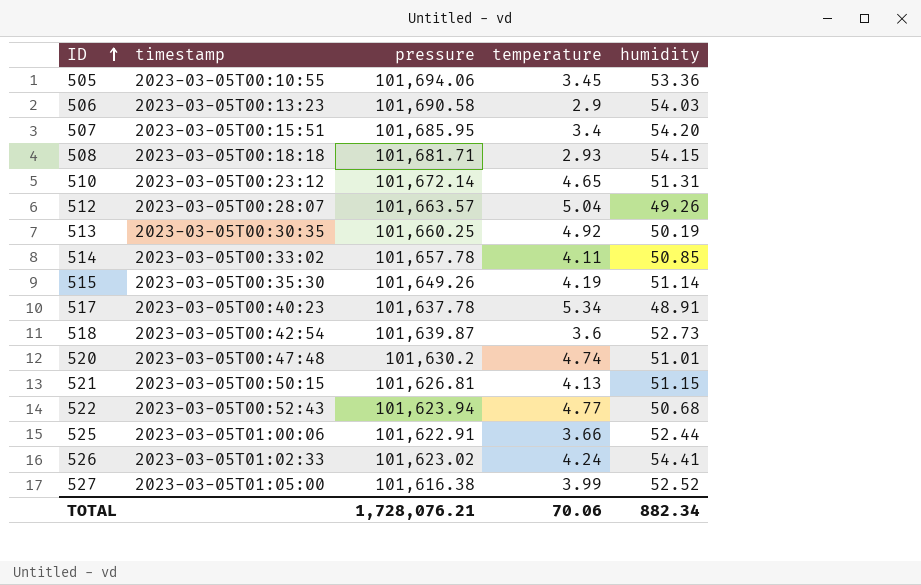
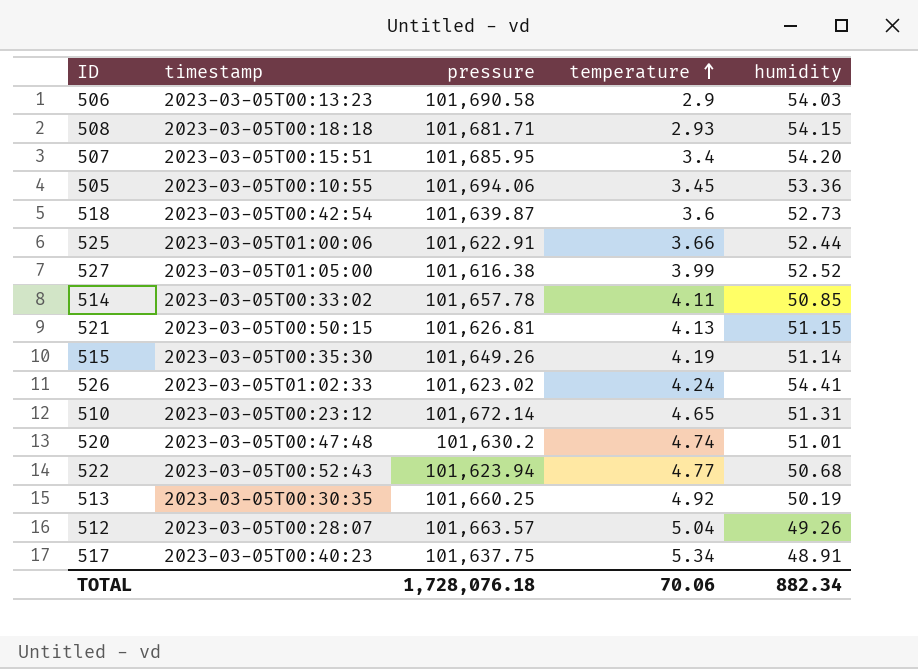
row order: ID ascending -> temperature ascending
517 | pressure: 101,637.78 -> 101,637.75
TOTAL | pressure: 1,728,076.21 -> 1,728,076.18

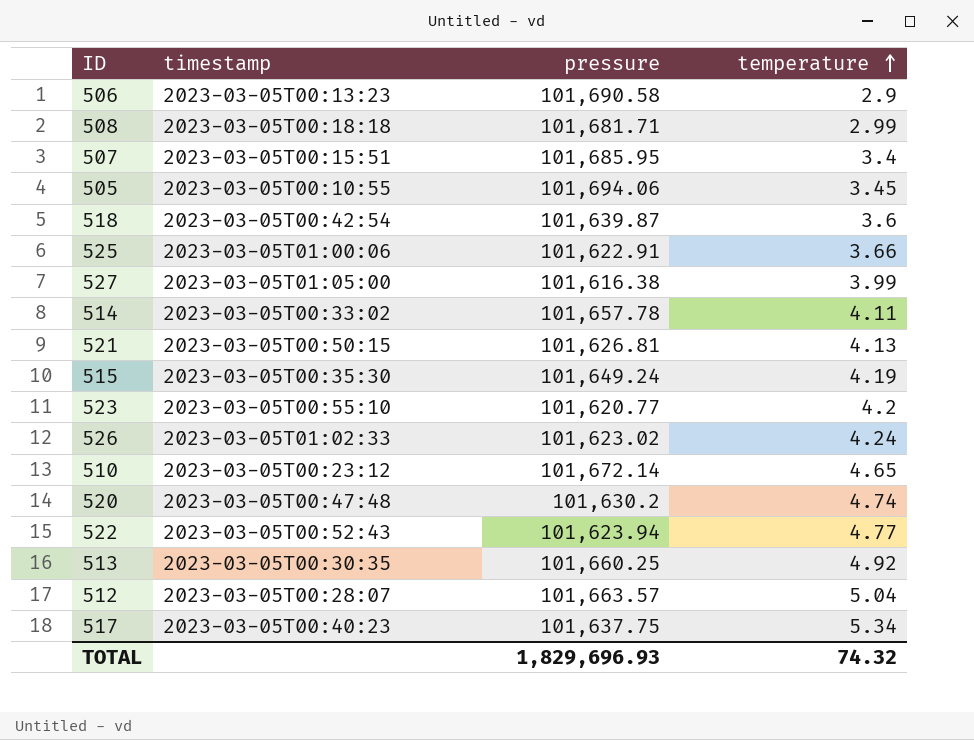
column humidity | position: 5 -> none
508 | temperature: 2.93 -> 2.99
515 | pressure: 101,649.26 -> 101,649.24
row 523: none -> 2023-03-05T00:55:10 | 101,620.77 | 4.2
TOTAL | pressure: 1,728,076.18 -> 1,829,696.93
TOTAL | temperature: 70.06 -> 74.32

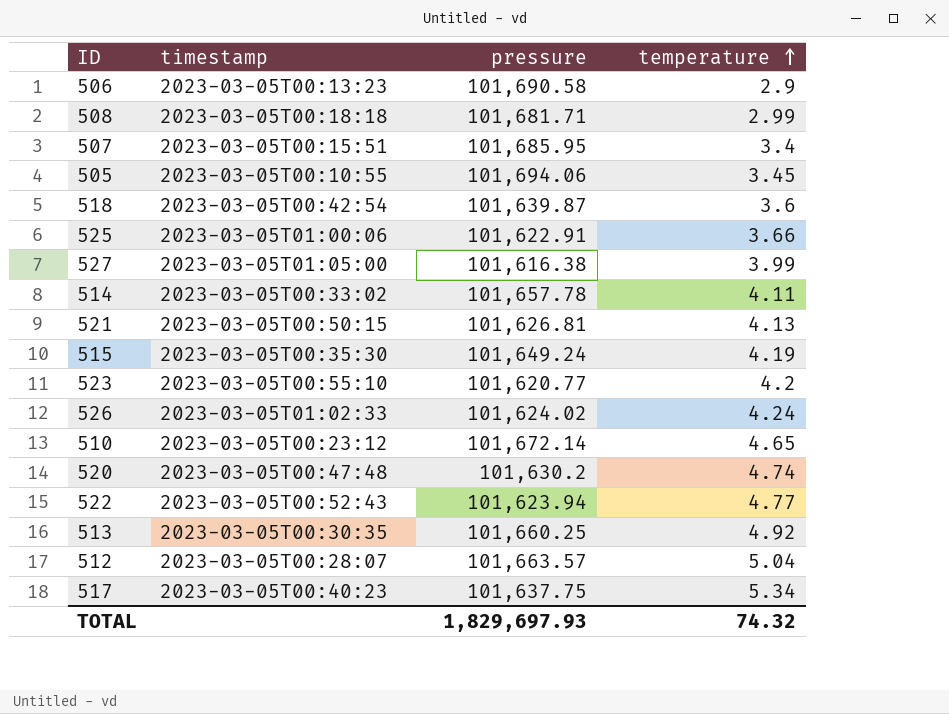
526 | pressure: 101,623.02 -> 101,624.02
TOTAL | pressure: 1,829,696.93 -> 1,829,697.93

